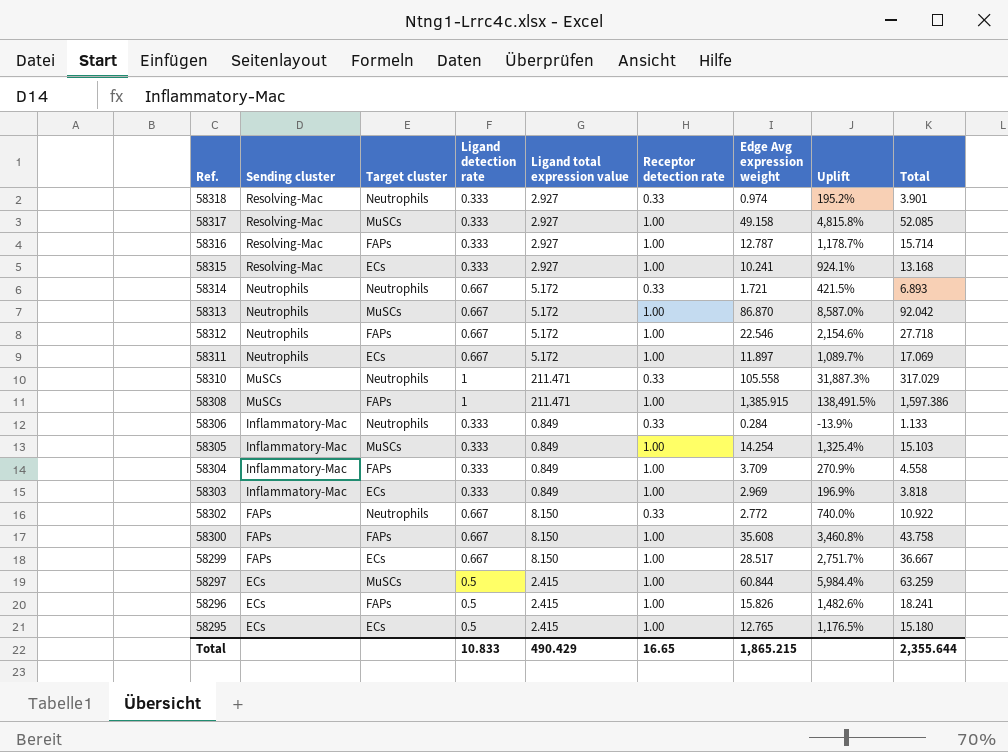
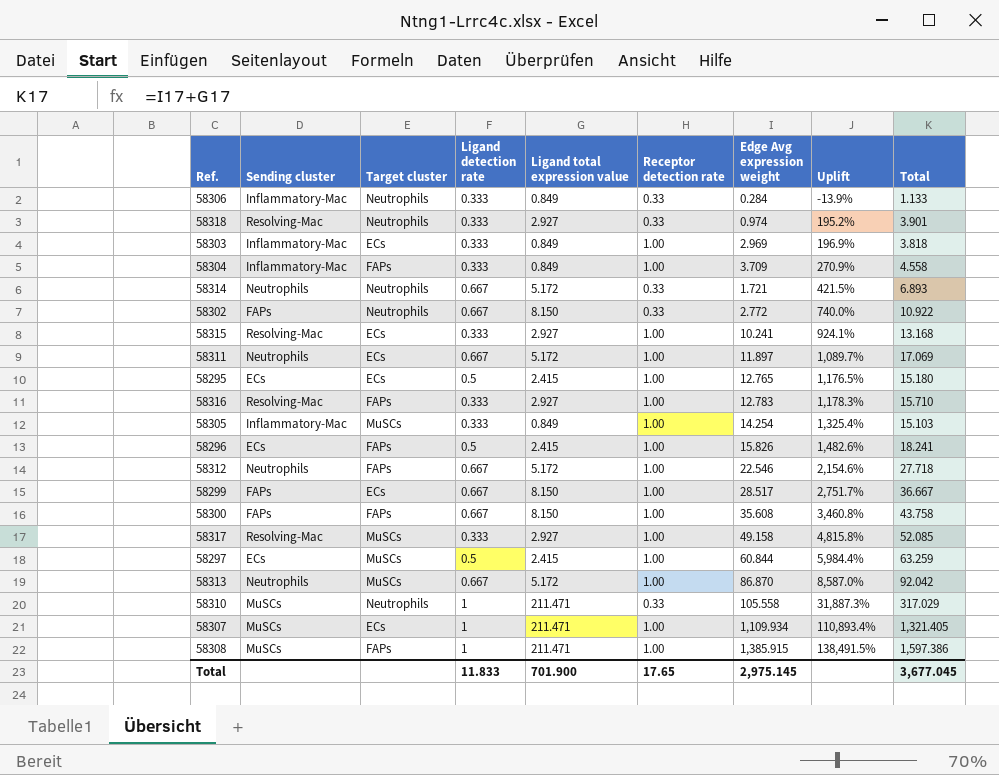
row order: Ref. descending -> Uplift ascending
58316 | Edge Avg expression weight: 12.787 -> 12.783
58316 | Uplift: 1,178.7% -> 1,178.3%
58316 | Total: 15.714 -> 15.710
row 58307: none -> MuSCs | ECs | 1 | 211.471 | 1.00 | 1,109.934 | 110,893.4% | 1,321.405
Total | Ligand detection rate: 10.833 -> 11.833
Total | Ligand total expression value: 490.429 -> 701.900
Total | Receptor detection rate: 16.65 -> 17.65
Total | Edge Avg expression weight: 1,865.215 -> 2,975.145
Total | Total: 2,355.644 -> 3,677.045

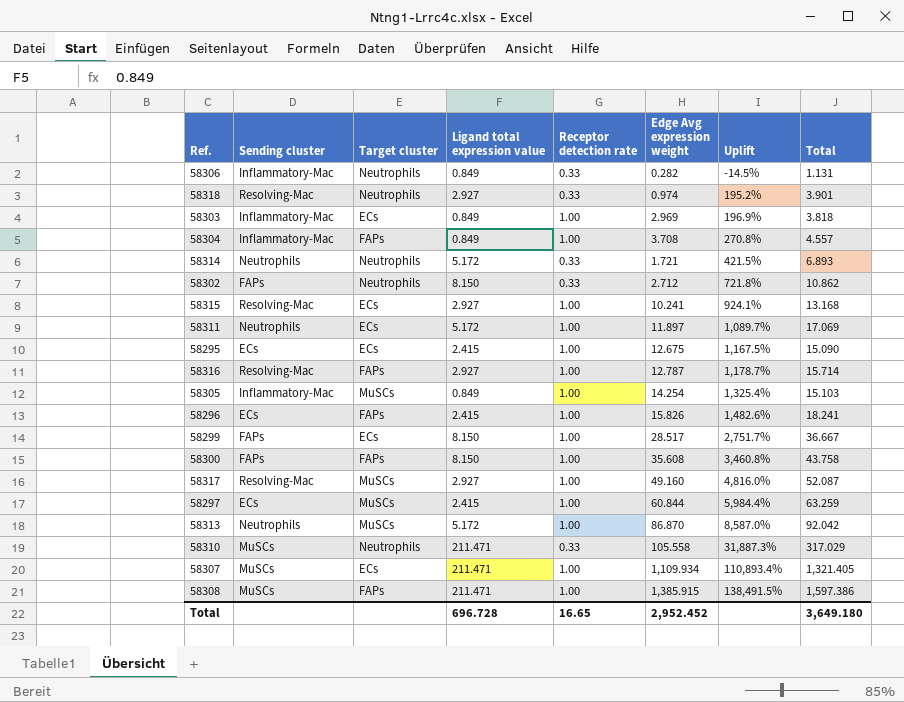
column Ligand detection rate | position: 4 -> none
row 58312: Neutrophils | FAPs | 0.667 | 5.172 | 1.00 | 22.546 | 2,154.6% | 27.718 -> none
58306 | Edge Avg expression weight: 0.284 -> 0.282
58306 | Uplift: -13.9% -> -14.5%
58306 | Total: 1.133 -> 1.131
58304 | Edge Avg expression weight: 3.709 -> 3.708
58304 | Uplift: 270.9% -> 270.8%
58304 | Total: 4.558 -> 4.557
58302 | Edge Avg expression weight: 2.772 -> 2.712
58302 | Uplift: 740.0% -> 721.8%
58302 | Total: 10.922 -> 10.862
58295 | Edge Avg expression weight: 12.765 -> 12.675
58295 | Uplift: 1,176.5% -> 1,167.5%
58295 | Total: 15.180 -> 15.090
58316 | Edge Avg expression weight: 12.783 -> 12.787
58316 | Uplift: 1,178.3% -> 1,178.7%
58316 | Total: 15.710 -> 15.714
58317 | Edge Avg expression weight: 49.158 -> 49.160
58317 | Uplift: 4,815.8% -> 4,816.0%
58317 | Total: 52.085 -> 52.087
Total | Ligand total expression value: 701.900 -> 696.728
Total | Receptor detection rate: 17.65 -> 16.65
Total | Edge Avg expression weight: 2,975.145 -> 2,952.452
Total | Total: 3,677.045 -> 3,649.180

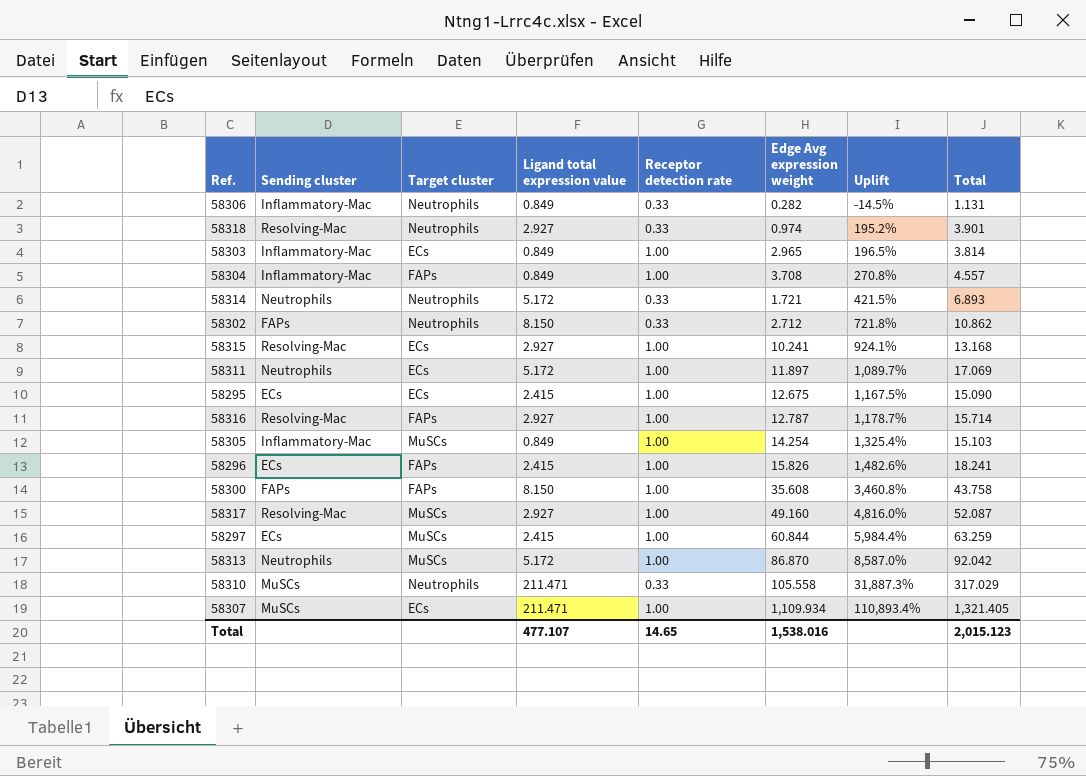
row 58299: FAPs | ECs | 8.150 | 1.00 | 28.517 | 2,751.7% | 36.667 -> none
row 58308: MuSCs | FAPs | 211.471 | 1.00 | 1,385.915 | 138,491.5% | 1,597.386 -> none
58303 | Edge Avg expression weight: 2.969 -> 2.965
58303 | Uplift: 196.9% -> 196.5%
58303 | Total: 3.818 -> 3.814
Total | Ligand total expression value: 696.728 -> 477.107
Total | Receptor detection rate: 16.65 -> 14.65
Total | Edge Avg expression weight: 2,952.452 -> 1,538.016
Total | Total: 3,649.180 -> 2,015.123

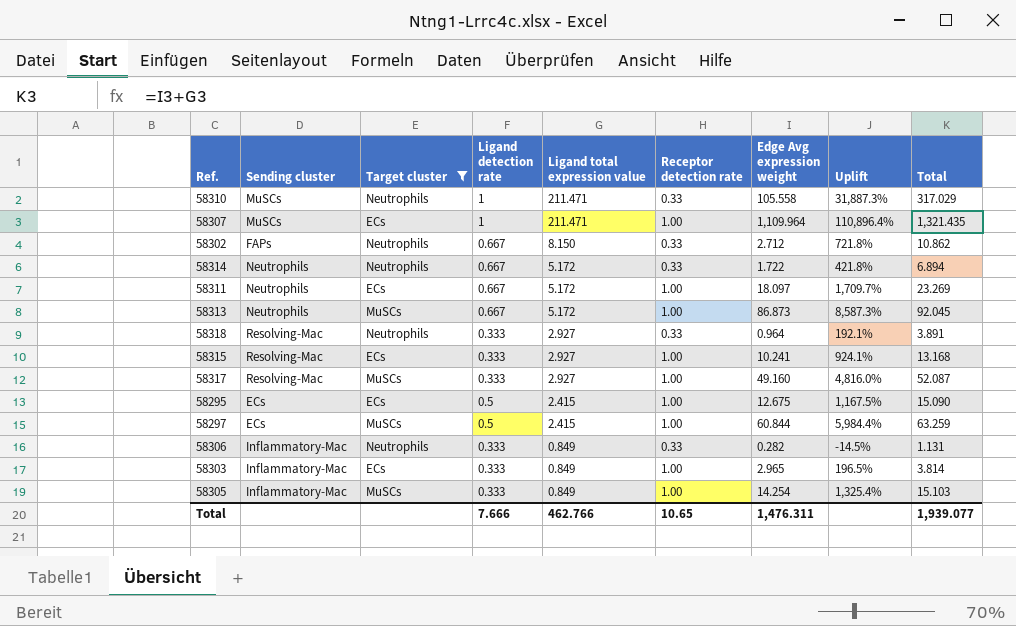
filter: none -> Target cluster != FAPs
row order: Uplift ascending -> Ligand total expression value descending
column Ligand detection rate | position: none -> 4
58307 | Edge Avg expression weight: 1,109.934 -> 1,109.964
58307 | Uplift: 110,893.4% -> 110,896.4%
58307 | Total: 1,321.405 -> 1,321.435
58314 | Edge Avg expression weight: 1.721 -> 1.722
58314 | Uplift: 421.5% -> 421.8%
58314 | Total: 6.893 -> 6.894
58311 | Edge Avg expression weight: 11.897 -> 18.097
58311 | Uplift: 1,089.7% -> 1,709.7%
58311 | Total: 17.069 -> 23.269
58313 | Edge Avg expression weight: 86.870 -> 86.873
58313 | Uplift: 8,587.0% -> 8,587.3%
58313 | Total: 92.042 -> 92.045
58318 | Edge Avg expression weight: 0.974 -> 0.964
58318 | Uplift: 195.2% -> 192.1%
58318 | Total: 3.901 -> 3.891
Total | Ligand total expression value: 477.107 -> 462.766
Total | Receptor detection rate: 14.65 -> 10.65
Total | Edge Avg expression weight: 1,538.016 -> 1,476.311
Total | Total: 2,015.123 -> 1,939.077

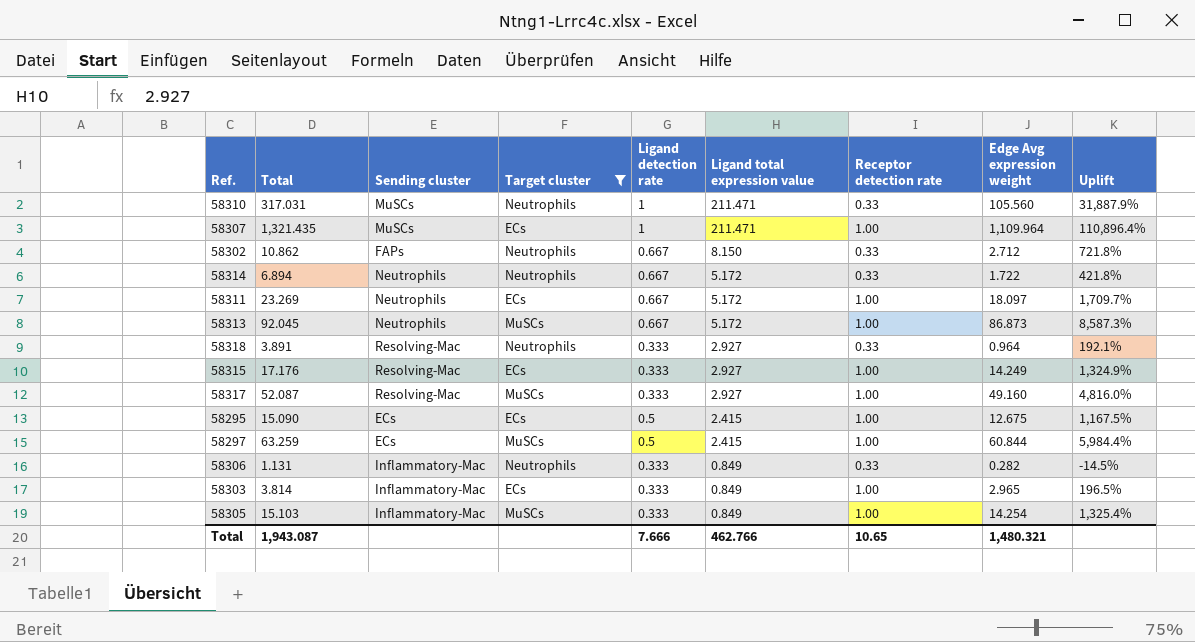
column Total | position: 9 -> 2
58310 | Total: 317.029 -> 317.031
58310 | Edge Avg expression weight: 105.558 -> 105.560
58310 | Uplift: 31,887.3% -> 31,887.9%
58315 | Total: 13.168 -> 17.176
58315 | Edge Avg expression weight: 10.241 -> 14.249
58315 | Uplift: 924.1% -> 1,324.9%
Total | Total: 1,939.077 -> 1,943.087
Total | Edge Avg expression weight: 1,476.311 -> 1,480.321

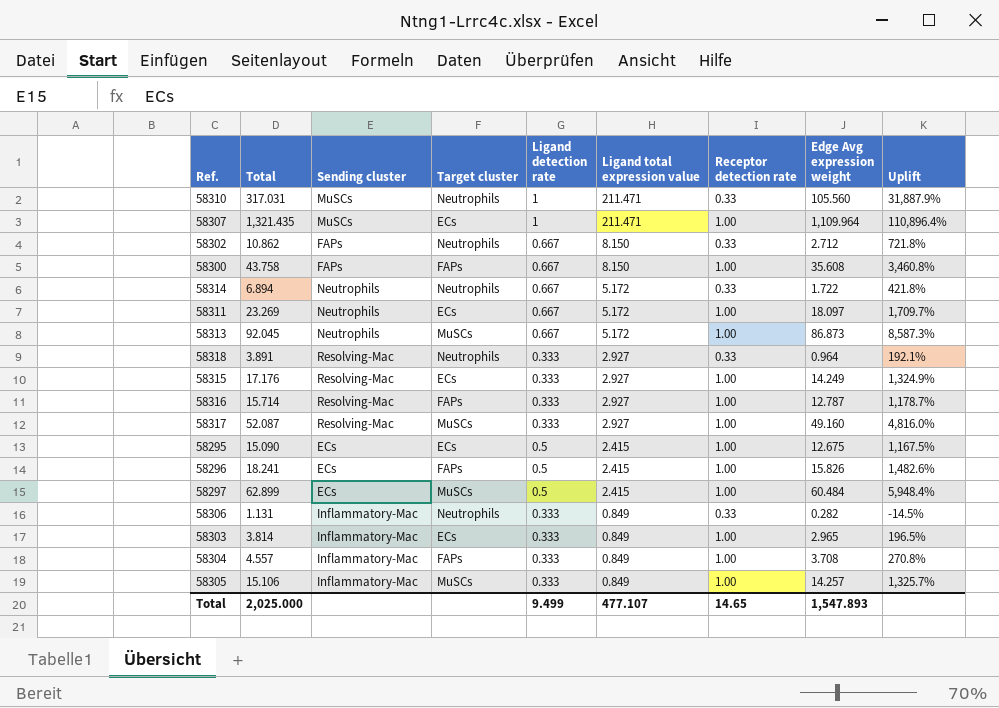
filter: Target cluster != FAPs -> none
58297 | Total: 63.259 -> 62.899
58297 | Edge Avg expression weight: 60.844 -> 60.484
58297 | Uplift: 5,984.4% -> 5,948.4%
58305 | Total: 15.103 -> 15.106
58305 | Edge Avg expression weight: 14.254 -> 14.257
58305 | Uplift: 1,325.4% -> 1,325.7%
Total | Total: 1,943.087 -> 2,025.000
Total | Ligand detection rate: 7.666 -> 9.499
Total | Ligand total expression value: 462.766 -> 477.107
Total | Receptor detection rate: 10.65 -> 14.65
Total | Edge Avg expression weight: 1,480.321 -> 1,547.893

